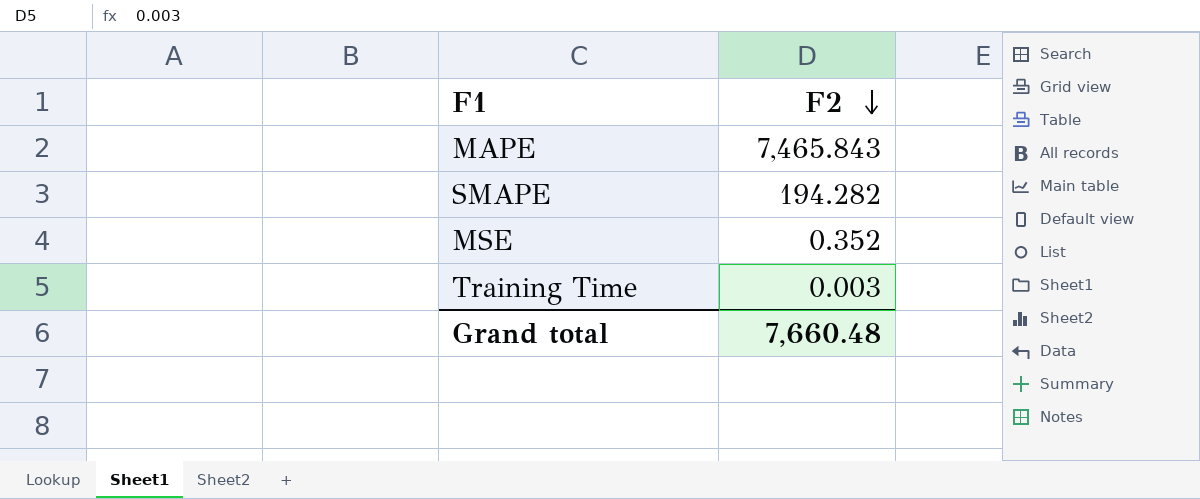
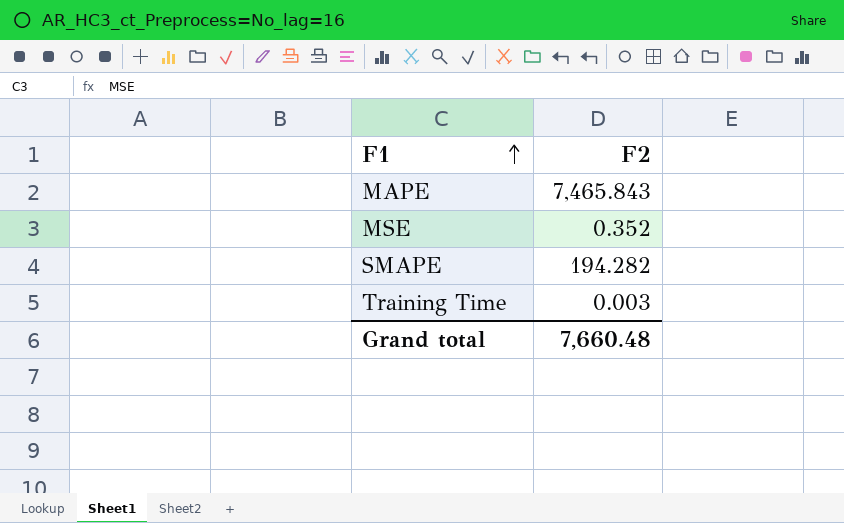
row order: F2 descending -> F1 ascending

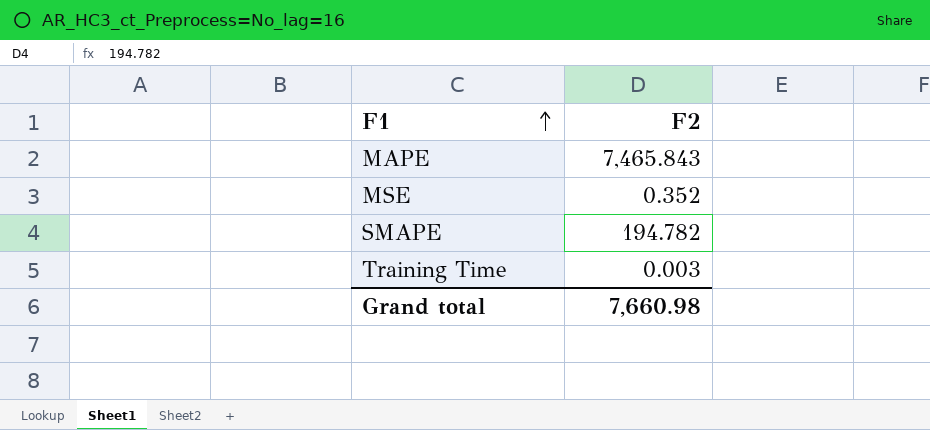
SMAPE | F2: 194.282 -> 194.782
Grand total | F2: 7,660.48 -> 7,660.98

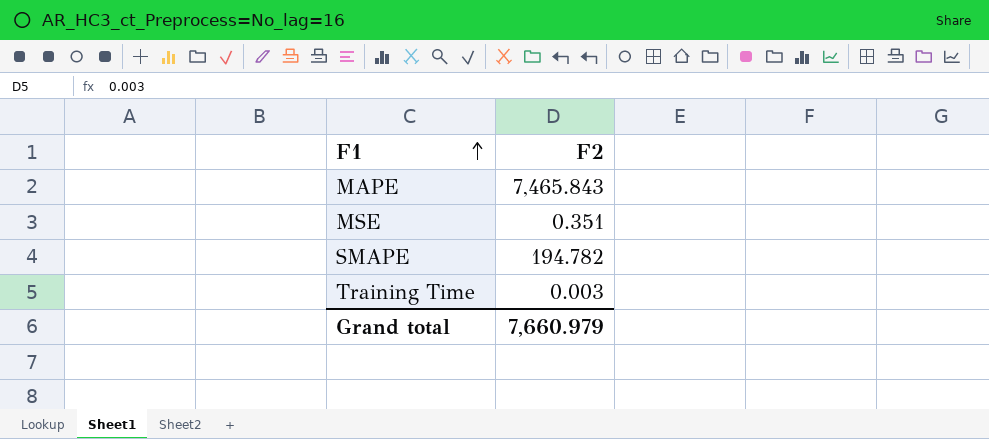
MSE | F2: 0.352 -> 0.351
Grand total | F2: 7,660.98 -> 7,660.979

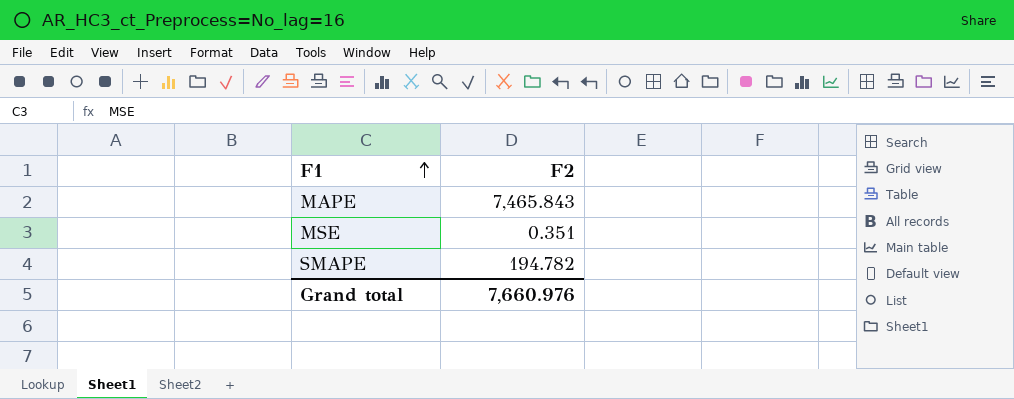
row Training Time: 0.003 -> none
Grand total | F2: 7,660.979 -> 7,660.976

